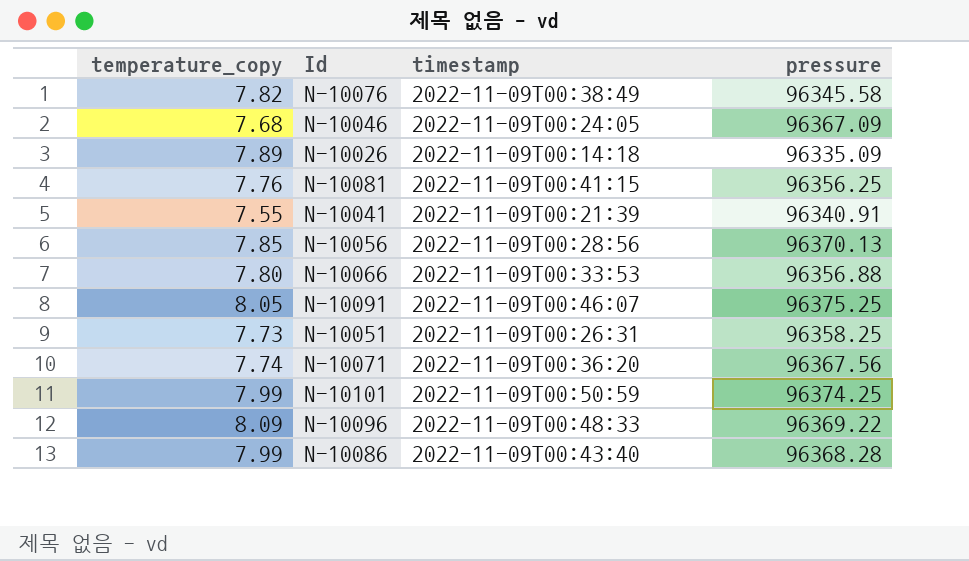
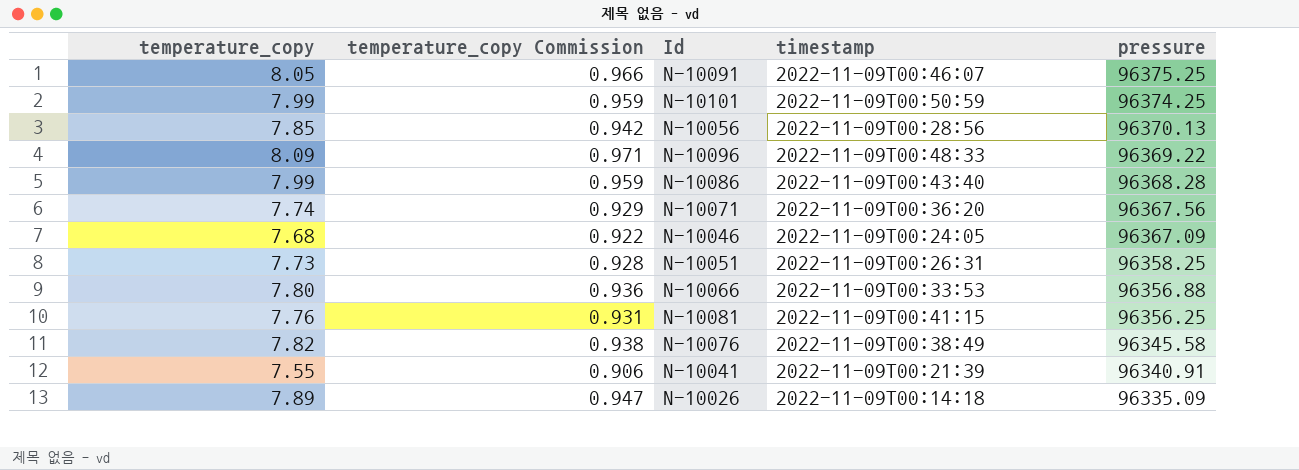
row order: none -> pressure descending
column temperature_copy Commission | formula: none -> [temperature_copy] * 0.12

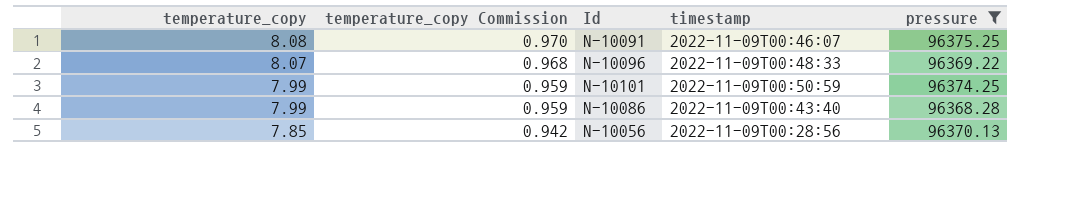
filter: none -> pressure >= 96368.28
row order: pressure descending -> temperature_copy descending
N-10091 | temperature_copy: 8.05 -> 8.08
N-10091 | temperature_copy Commission: 0.966 -> 0.970
N-10096 | temperature_copy: 8.09 -> 8.07
N-10096 | temperature_copy Commission: 0.971 -> 0.968

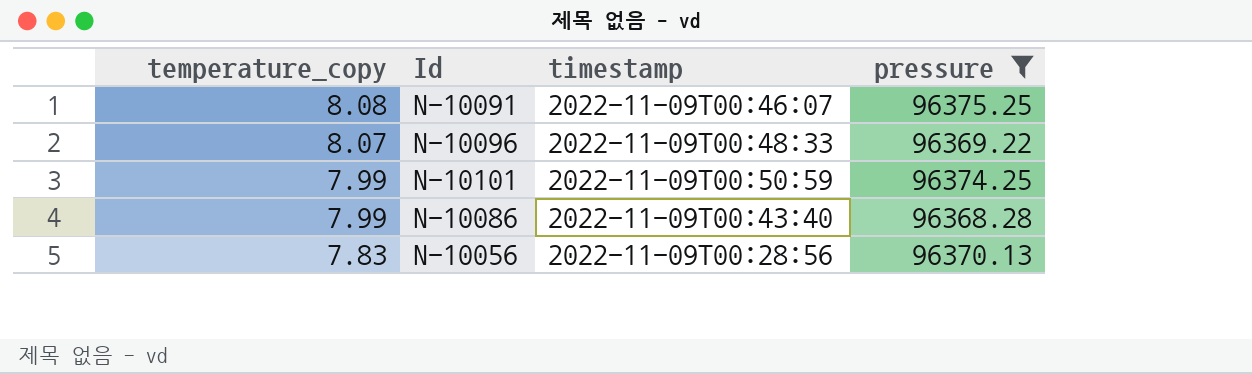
column temperature_copy Commission | formula: [temperature_copy] * 0.12 -> none
N-10056 | temperature_copy: 7.85 -> 7.83

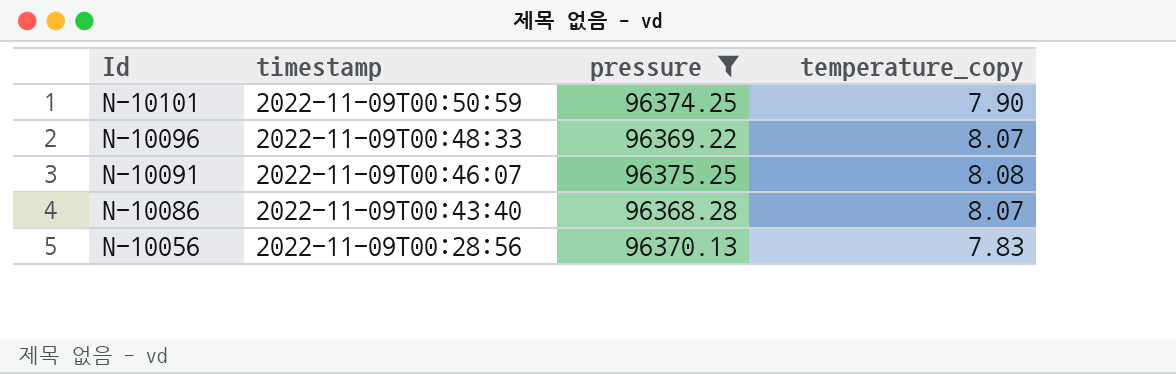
row order: temperature_copy descending -> Id descending
column temperature_copy | position: 1 -> 4
N-10101 | temperature_copy: 7.99 -> 7.90
N-10086 | temperature_copy: 7.99 -> 8.07

